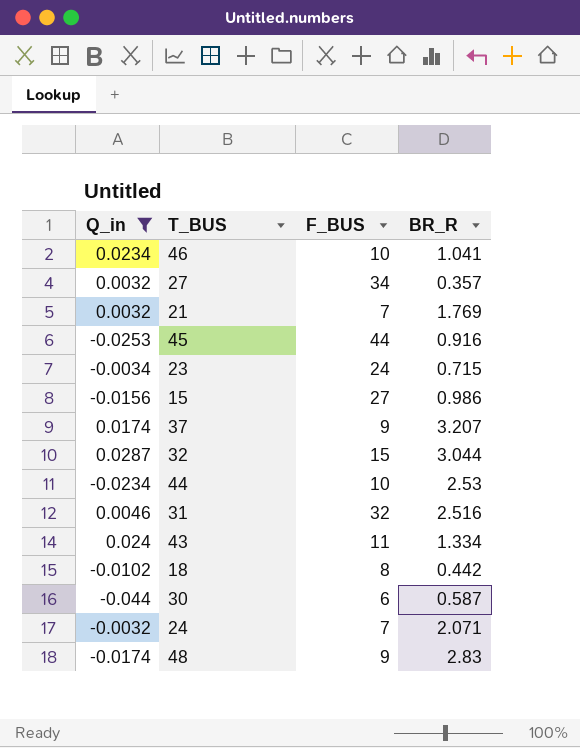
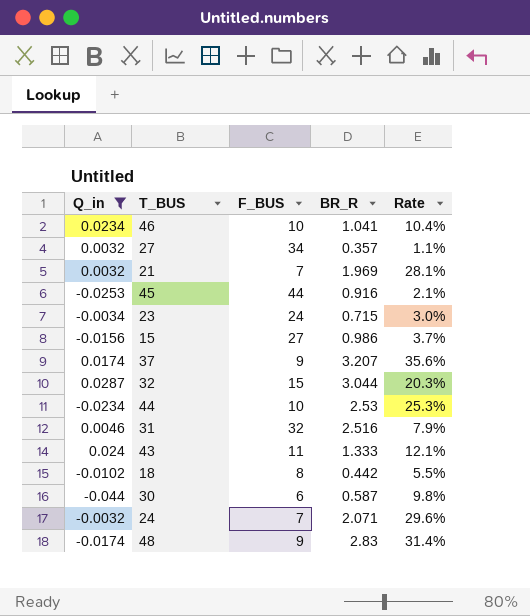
column Rate | formula: none -> [BR_R] / [F_BUS]
21 | BR_R: 1.769 -> 1.969
43 | BR_R: 1.334 -> 1.333

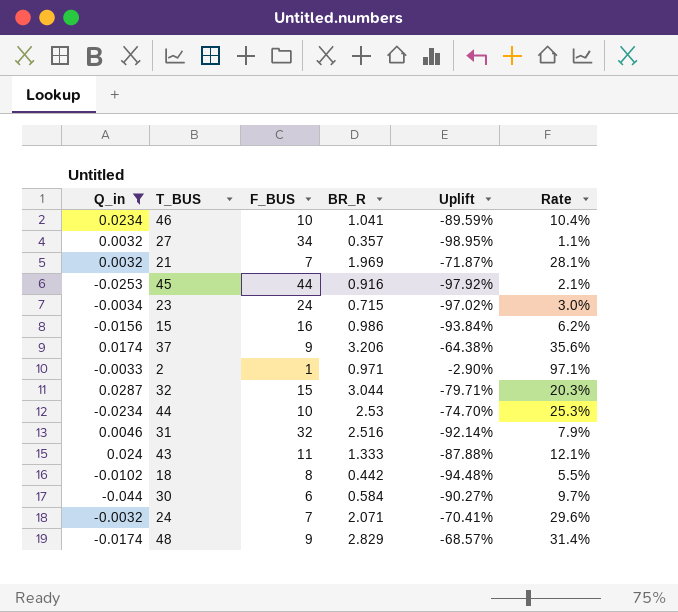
column Uplift | formula: none -> ([BR_R] - [F_BUS]) / [F_BUS]
15 | F_BUS: 27 -> 16
15 | Rate: 3.7% -> 6.2%
37 | BR_R: 3.207 -> 3.206
row 2: none -> -0.0033 | 1 | 0.971 | -2.90% | 97.1%
30 | BR_R: 0.587 -> 0.584
30 | Rate: 9.8% -> 9.7%
48 | BR_R: 2.83 -> 2.829

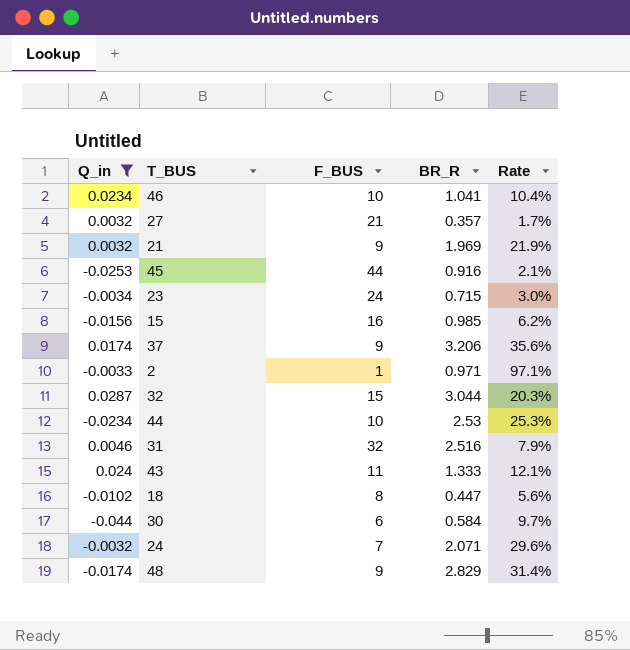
column Uplift | formula: ([BR_R] - [F_BUS]) / [F_BUS] -> none
27 | F_BUS: 34 -> 21
27 | Rate: 1.1% -> 1.7%
21 | F_BUS: 7 -> 9
21 | Rate: 28.1% -> 21.9%
15 | BR_R: 0.986 -> 0.985
18 | BR_R: 0.442 -> 0.447
18 | Rate: 5.5% -> 5.6%

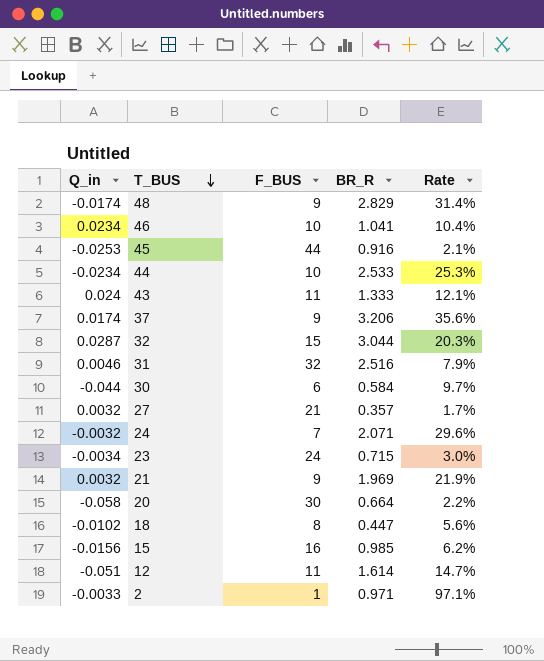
filter: Q_in >= -0.044 -> none
row order: none -> T_BUS descending
44 | BR_R: 2.53 -> 2.533

